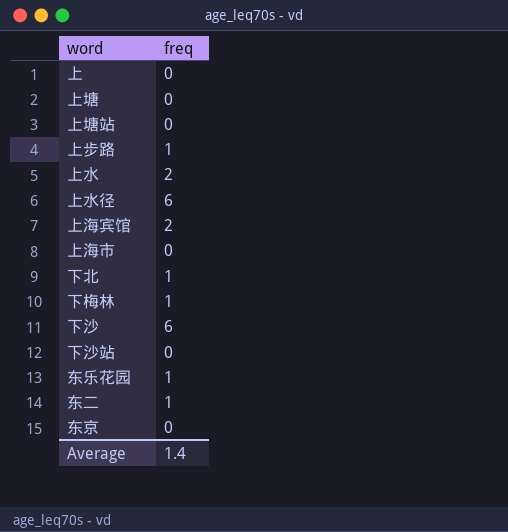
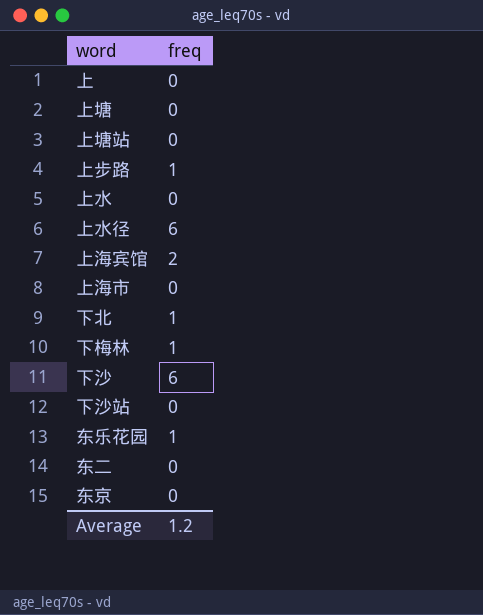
上水 | freq: 2 -> 0
东二 | freq: 1 -> 0
Average | freq: 1.4 -> 1.2

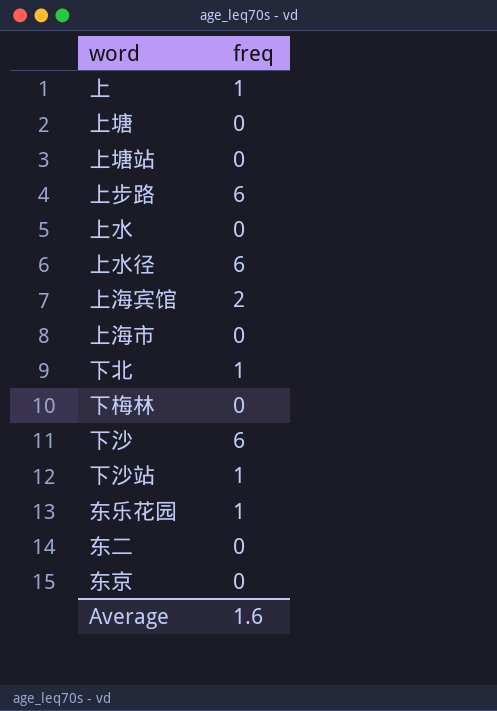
上 | freq: 0 -> 1
上步路 | freq: 1 -> 6
下梅林 | freq: 1 -> 0
下沙站 | freq: 0 -> 1
Average | freq: 1.2 -> 1.6

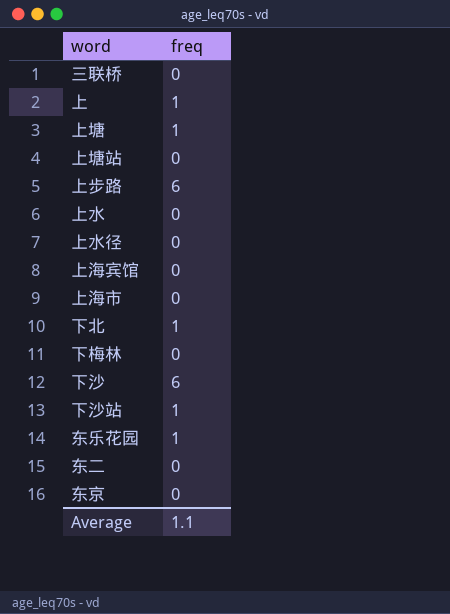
row 三联桥: none -> 0
上塘 | freq: 0 -> 1
上水径 | freq: 6 -> 0
上海宾馆 | freq: 2 -> 0
Average | freq: 1.6 -> 1.1

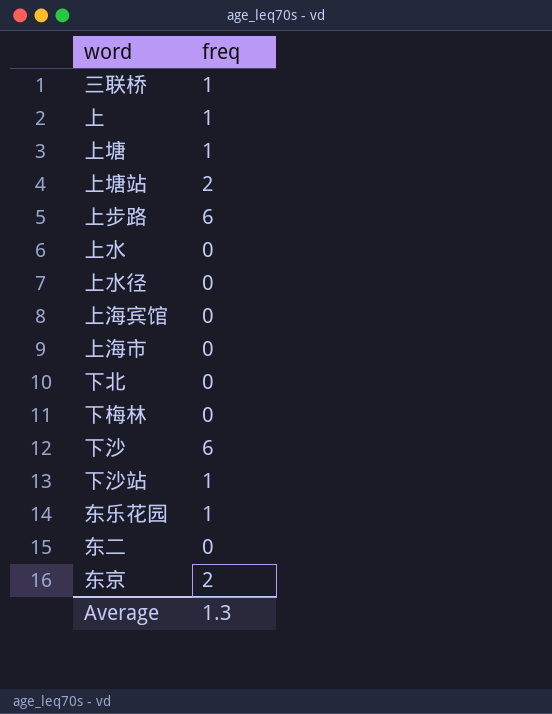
三联桥 | freq: 0 -> 1
上塘站 | freq: 0 -> 2
下北 | freq: 1 -> 0
东京 | freq: 0 -> 2
Average | freq: 1.1 -> 1.3

